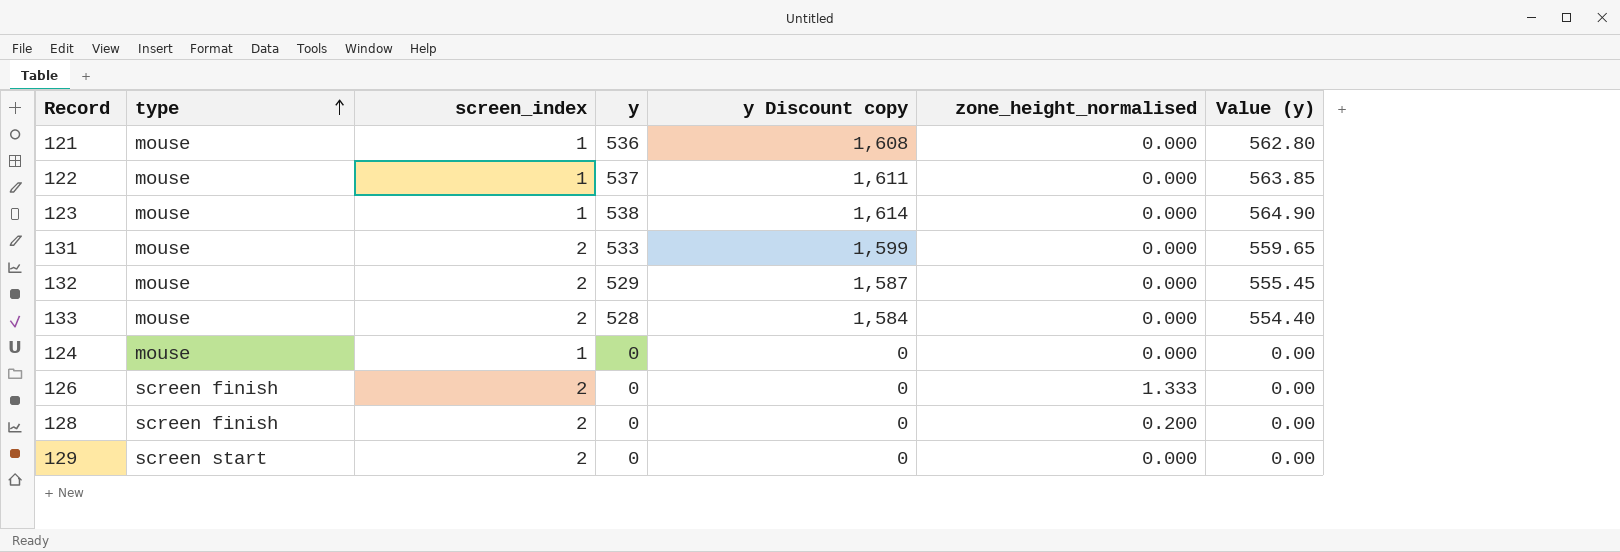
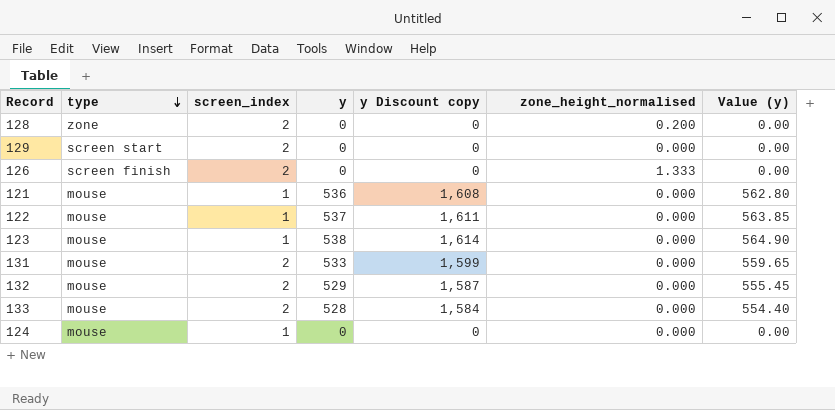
row order: type ascending -> type descending
128 | type: screen finish -> zone

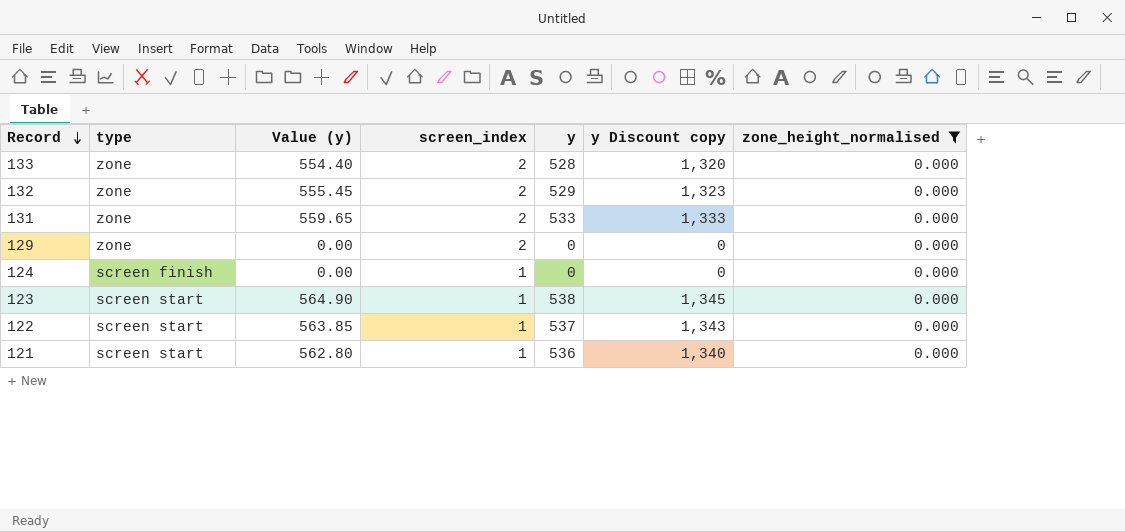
filter: none -> zone_height_normalised = 0.000
row order: type descending -> Record descending
column Value (y) | position: 7 -> 3
column y Discount copy | formula: [y] * 3 -> [y] * 2.5
133 | type: mouse -> zone
132 | type: mouse -> zone
131 | type: mouse -> zone
129 | type: screen start -> zone
124 | type: mouse -> screen finish
123 | type: mouse -> screen start
122 | type: mouse -> screen start
121 | type: mouse -> screen start

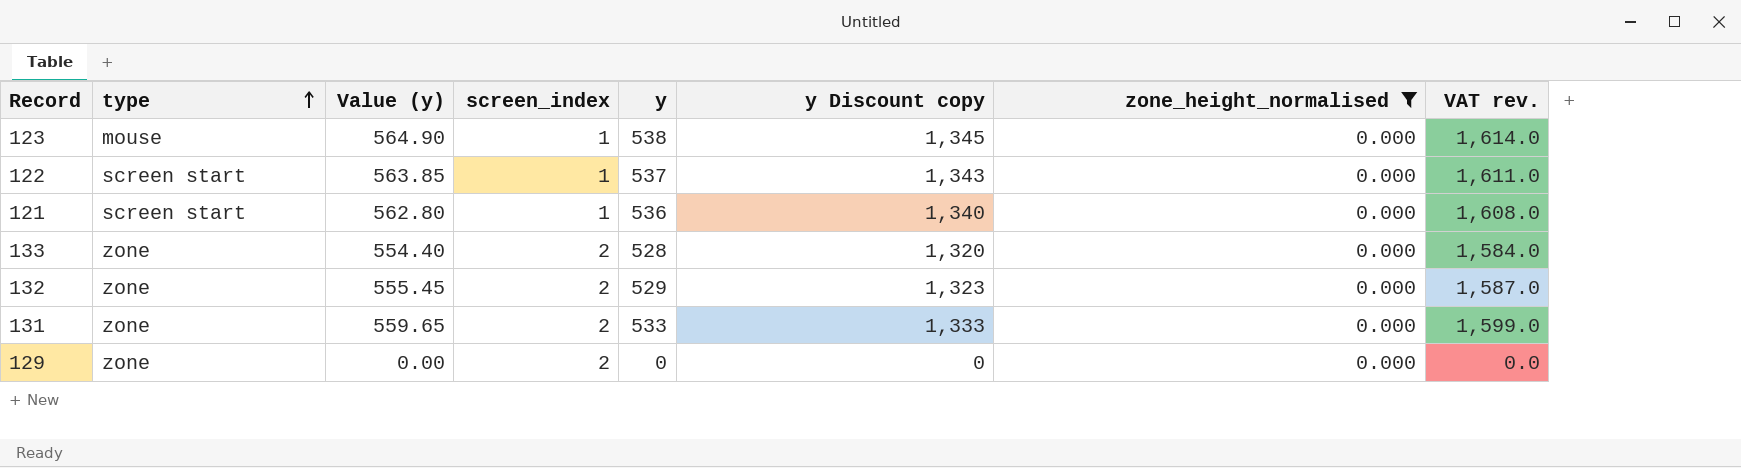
row order: Record descending -> type ascending
column VAT rev. | formula: none -> [y] * 3
row 124: screen finish | 0.00 | 1 | 0 | 0 | 0.000 -> none
123 | type: screen start -> mouse

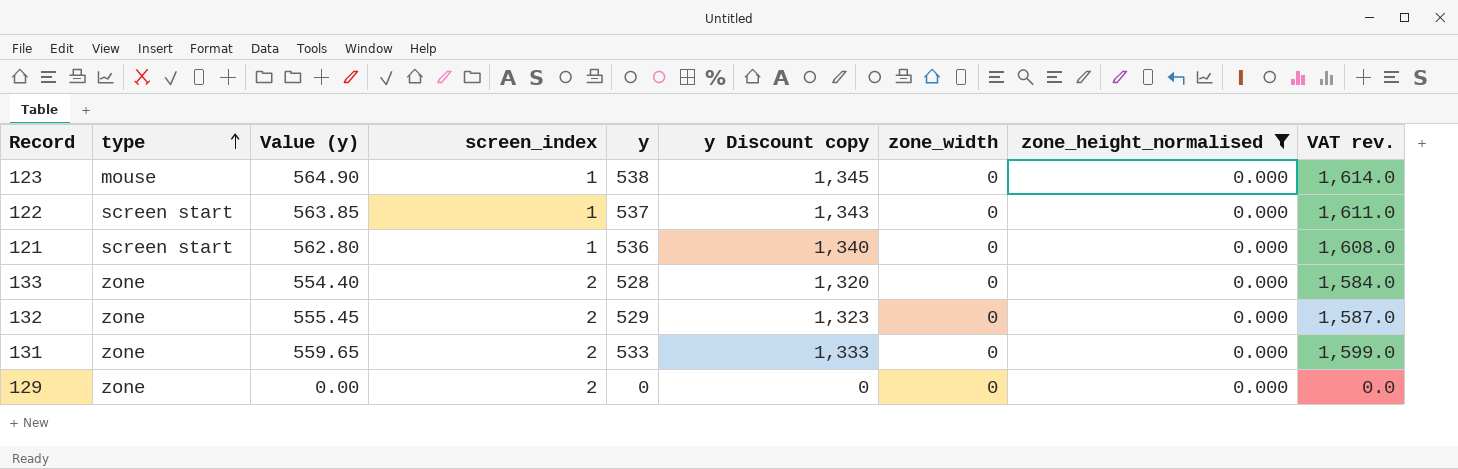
column zone_width | position: none -> 7

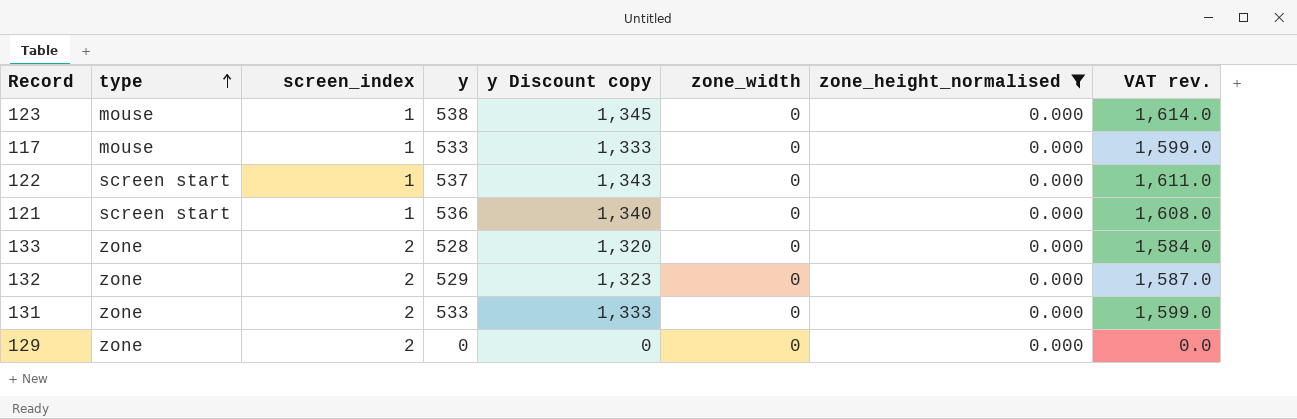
column Value (y) | formula: [y] * 1.05 -> none
row 117: none -> mouse | 1 | 533 | 1,333 | 0 | 0.000 | 1,599.0

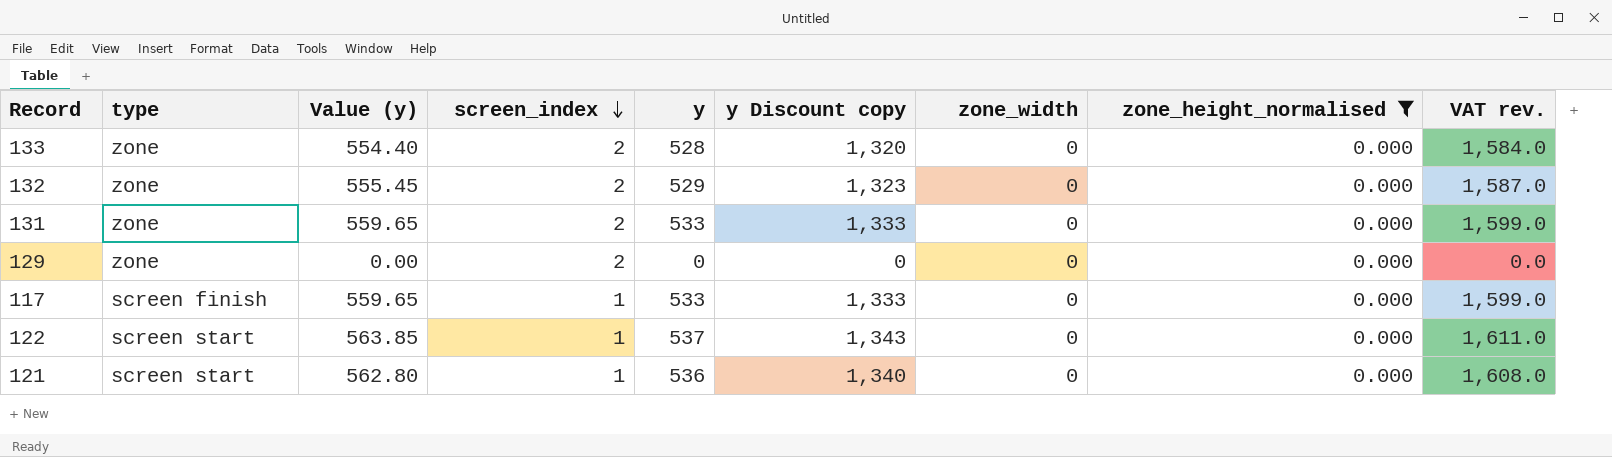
row order: type ascending -> screen_index descending
column Value (y) | formula: none -> [y] * 1.05
row 123: mouse | 1 | 538 | 1,345 | 0 | 0.000 | 1,614.0 -> none
117 | type: mouse -> screen finish

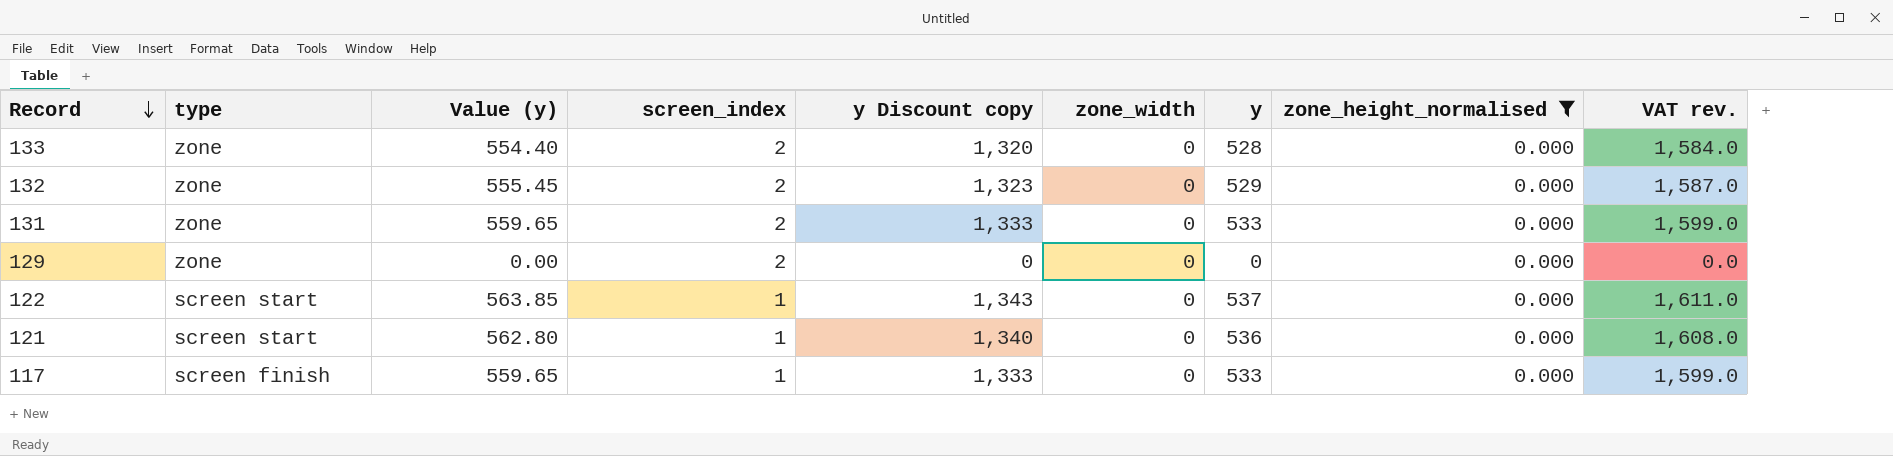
row order: screen_index descending -> Record descending
column y | position: 5 -> 7

